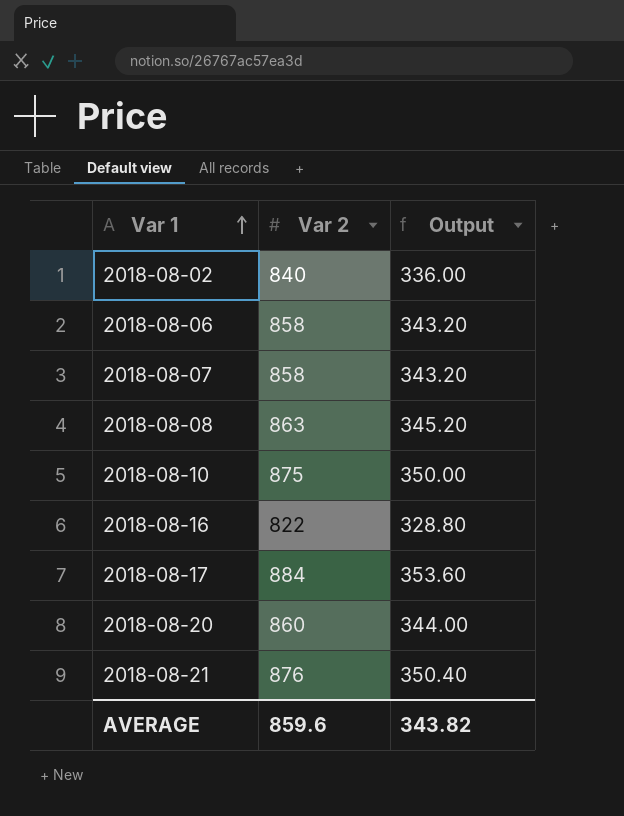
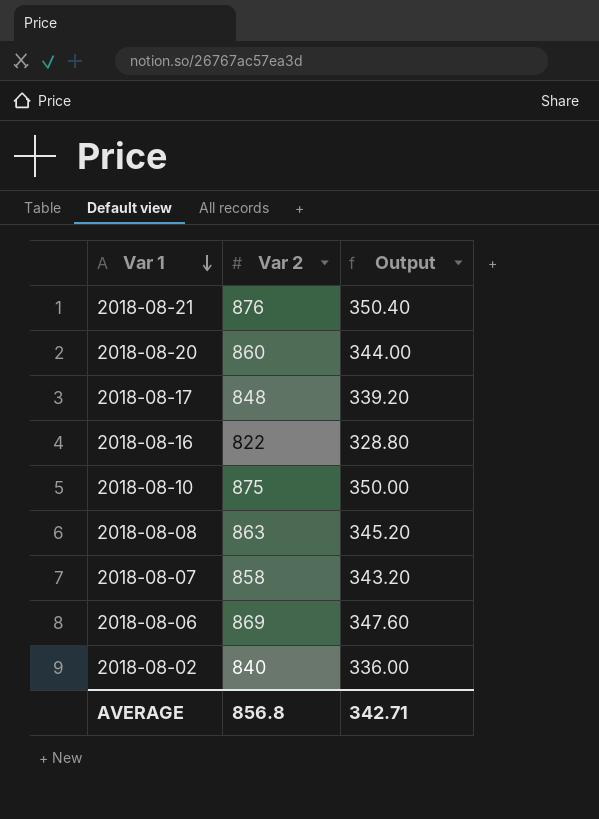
row order: Var 1 ascending -> Var 1 descending
2018-08-17 | Var 2: 884 -> 848
2018-08-17 | Output: 353.60 -> 339.20
2018-08-06 | Var 2: 858 -> 869
2018-08-06 | Output: 343.20 -> 347.60
AVERAGE | Var 2: 859.6 -> 856.8
AVERAGE | Output: 343.82 -> 342.71

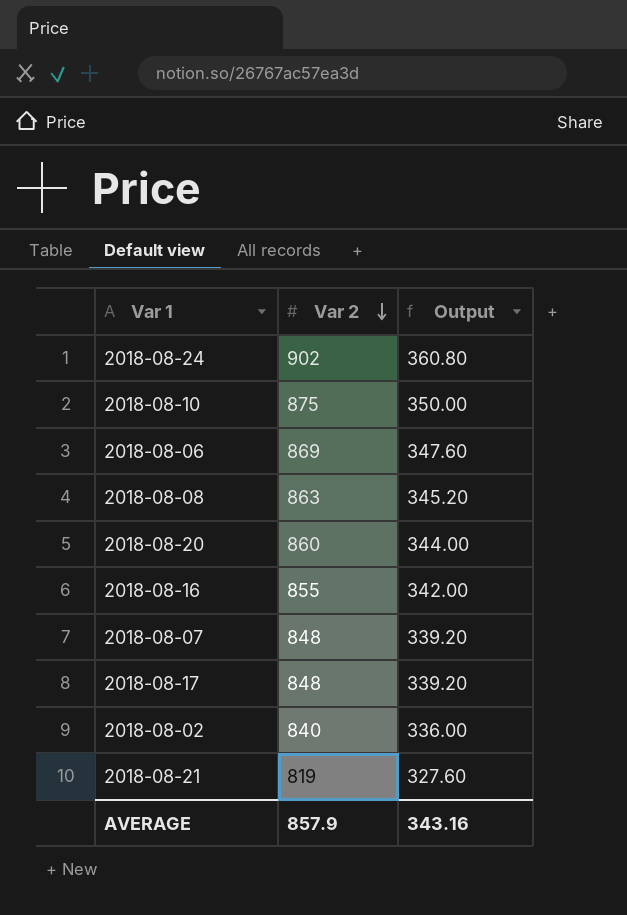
row order: Var 1 descending -> Var 2 descending
row 2018-08-24: none -> 902 | 360.80
2018-08-16 | Var 2: 822 -> 855
2018-08-16 | Output: 328.80 -> 342.00
2018-08-07 | Var 2: 858 -> 848
2018-08-07 | Output: 343.20 -> 339.20
2018-08-21 | Var 2: 876 -> 819
2018-08-21 | Output: 350.40 -> 327.60
AVERAGE | Var 2: 856.8 -> 857.9
AVERAGE | Output: 342.71 -> 343.16

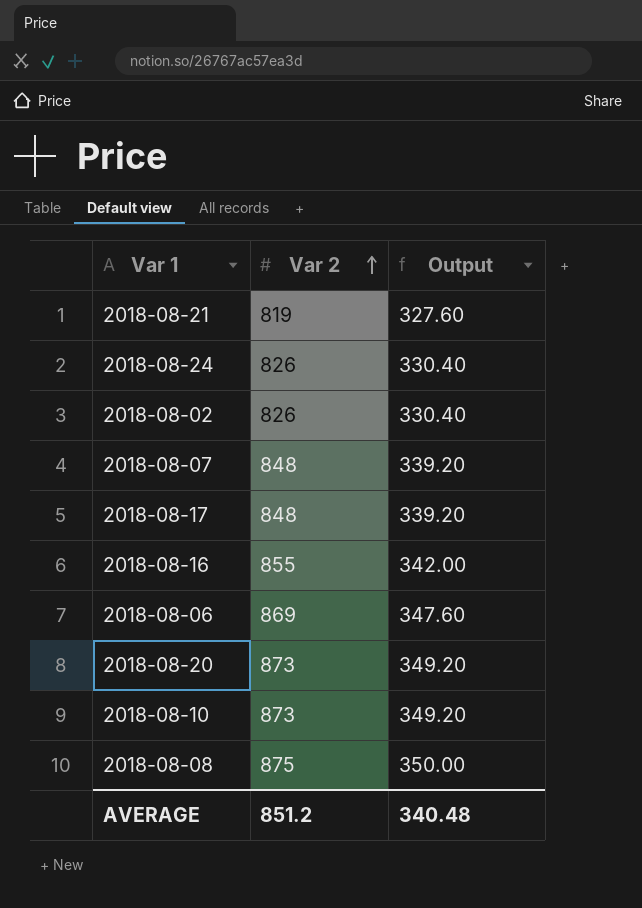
row order: Var 2 descending -> Var 2 ascending
2018-08-24 | Var 2: 902 -> 826
2018-08-24 | Output: 360.80 -> 330.40
2018-08-02 | Var 2: 840 -> 826
2018-08-02 | Output: 336.00 -> 330.40
2018-08-20 | Var 2: 860 -> 873
2018-08-20 | Output: 344.00 -> 349.20
2018-08-10 | Var 2: 875 -> 873
2018-08-10 | Output: 350.00 -> 349.20
2018-08-08 | Var 2: 863 -> 875
2018-08-08 | Output: 345.20 -> 350.00
AVERAGE | Var 2: 857.9 -> 851.2
AVERAGE | Output: 343.16 -> 340.48

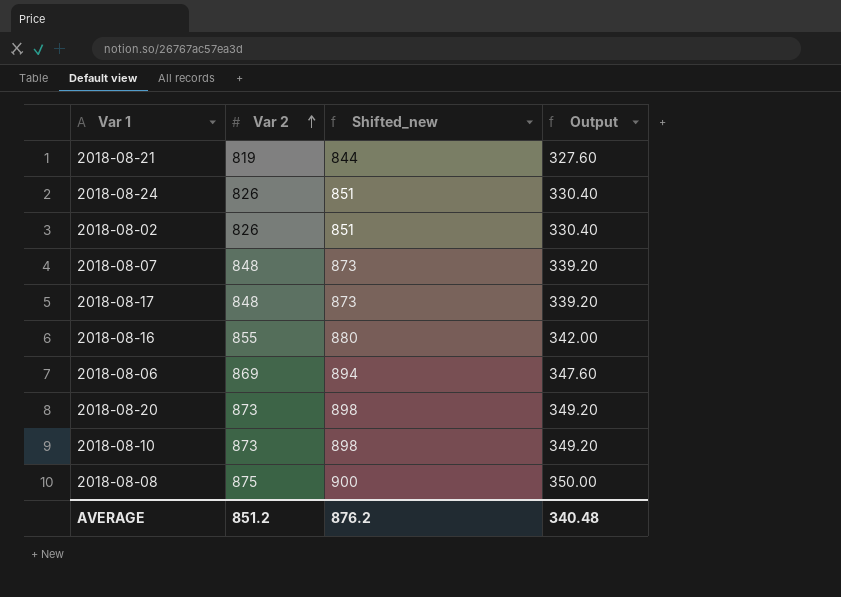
column Shifted_new | formula: none -> [Var 2] + 25

